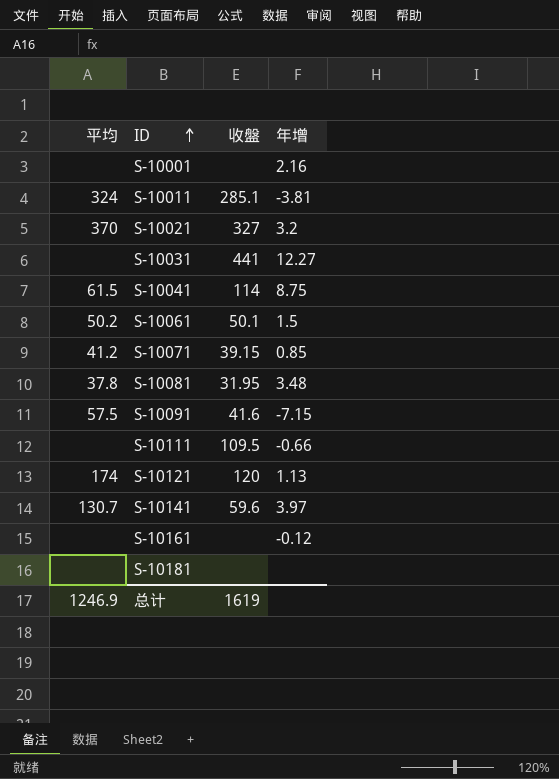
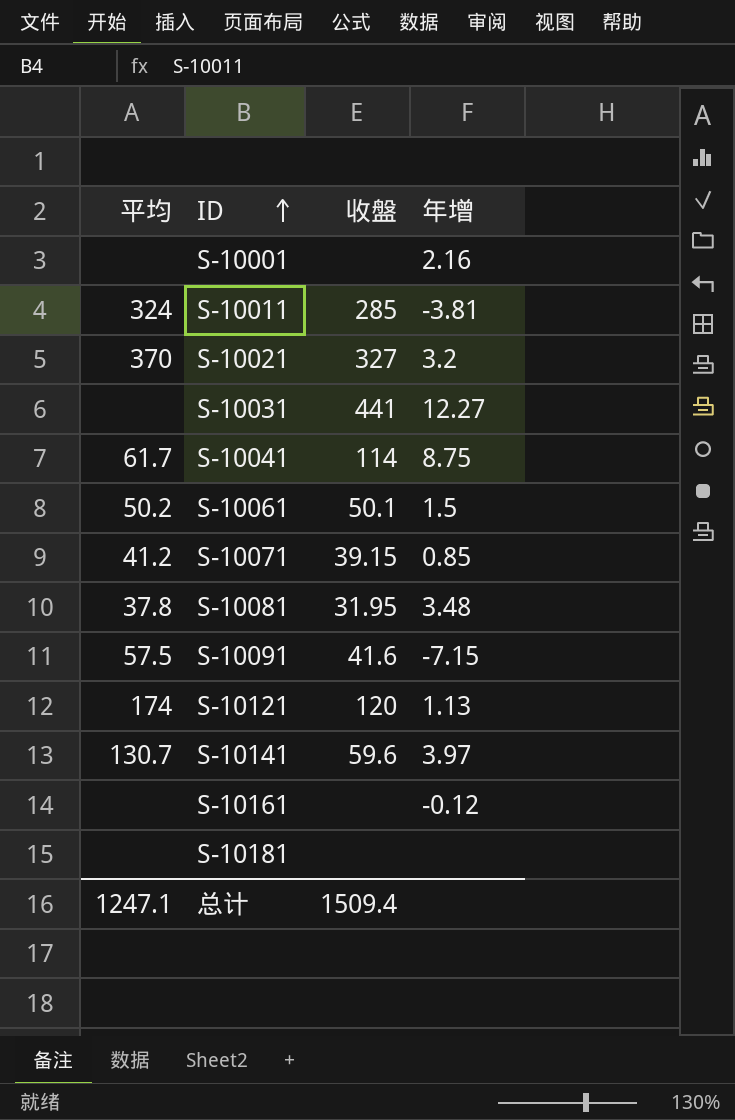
row S-10111: none | 109.5 | -0.66 -> none
S-10011 | 收盤: 285.1 -> 285
S-10041 | 平均: 61.5 -> 61.7
总计 | 平均: 1246.9 -> 1247.1
总计 | 收盤: 1619 -> 1509.4

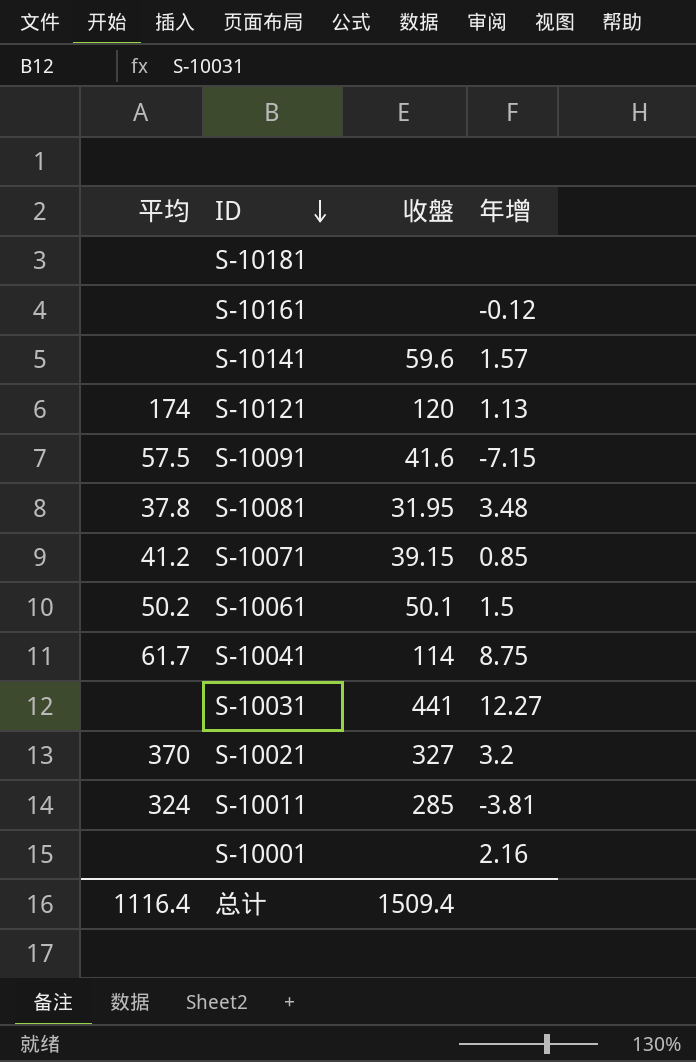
row order: ID ascending -> ID descending
S-10141 | 平均: 130.7 -> none
S-10141 | 年增: 3.97 -> 1.57
总计 | 平均: 1247.1 -> 1116.4

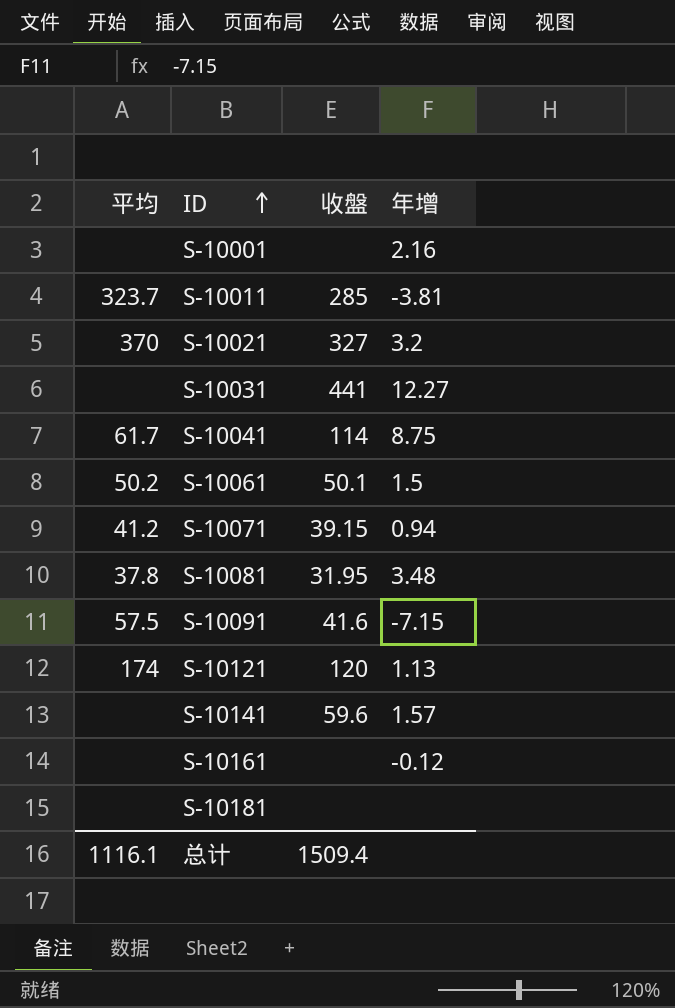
row order: ID descending -> ID ascending
S-10011 | 平均: 324 -> 323.7
S-10071 | 年增: 0.85 -> 0.94
总计 | 平均: 1116.4 -> 1116.1

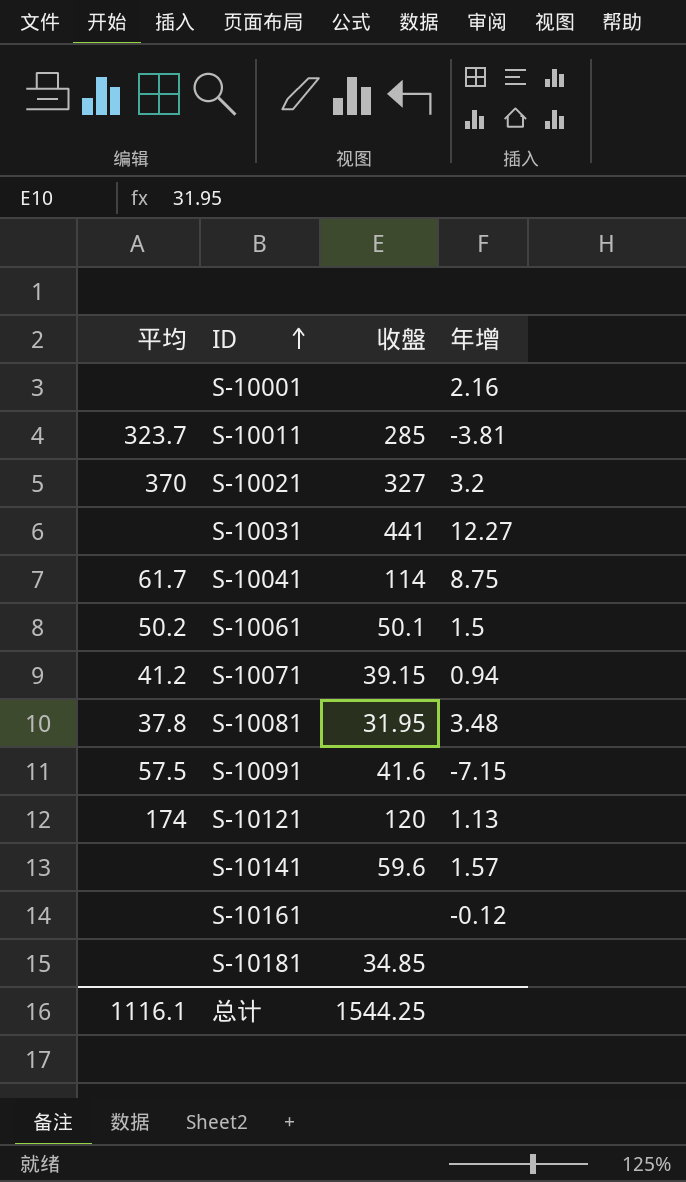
S-10181 | 收盤: none -> 34.85
总计 | 收盤: 1509.4 -> 1544.25

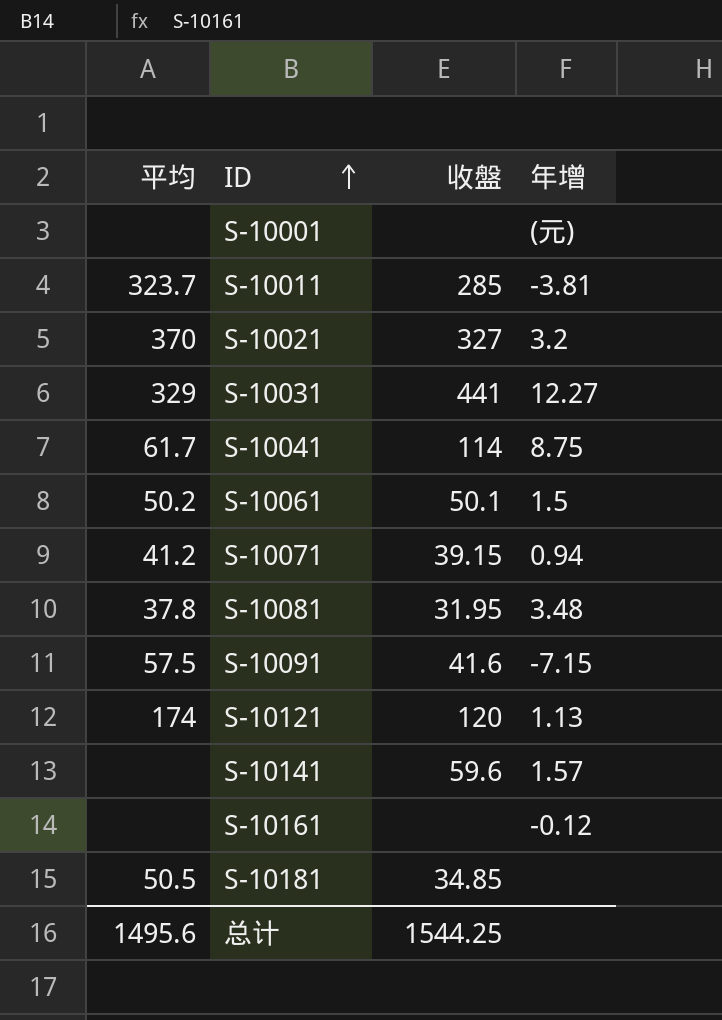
S-10001 | 年增: 2.16 -> (元)
S-10031 | 平均: none -> 329
S-10181 | 平均: none -> 50.5
总计 | 平均: 1116.1 -> 1495.6

